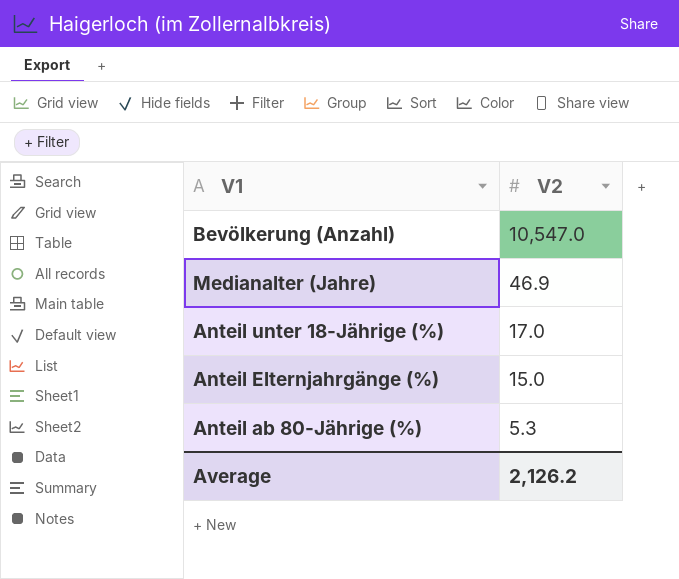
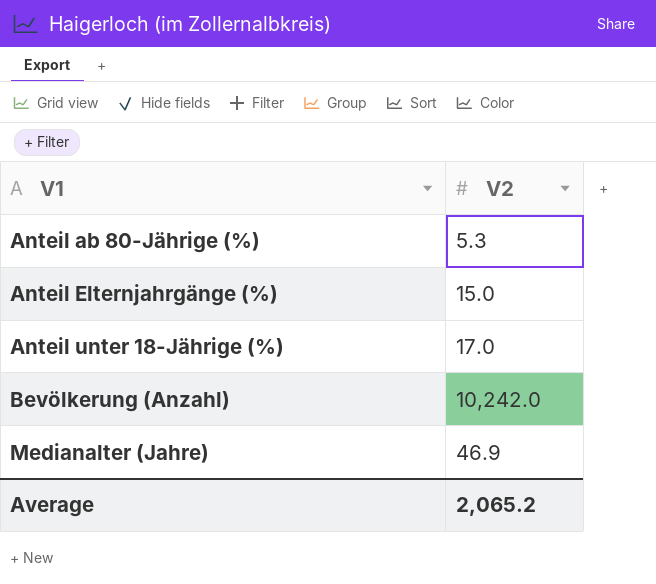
row order: V2 descending -> V1 ascending
Bevölkerung (Anzahl) | V2: 10,547.0 -> 10,242.0
Average | V2: 2,126.2 -> 2,065.2

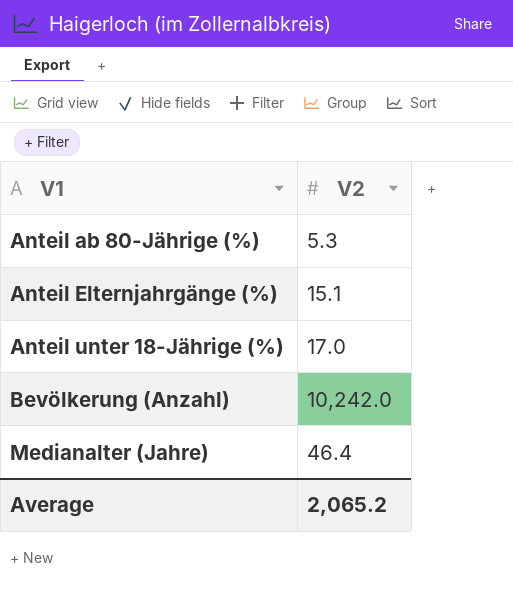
Anteil Elternjahrgänge (%) | V2: 15.0 -> 15.1
Medianalter (Jahre) | V2: 46.9 -> 46.4

